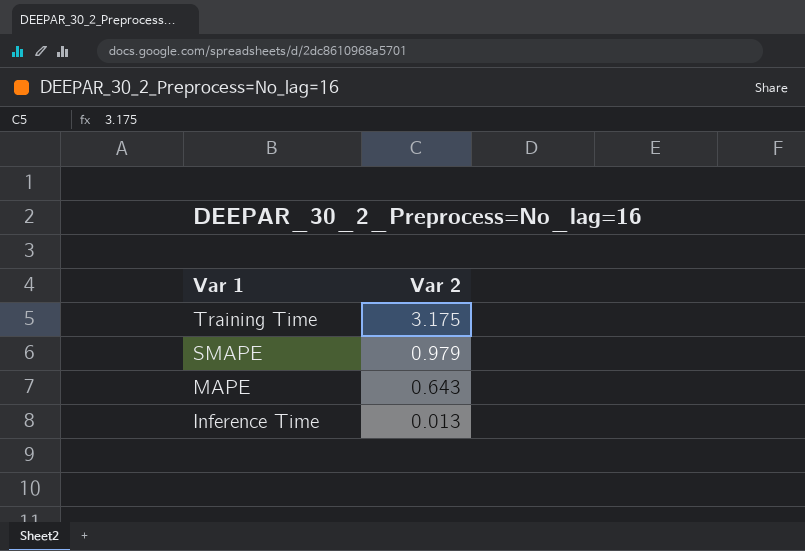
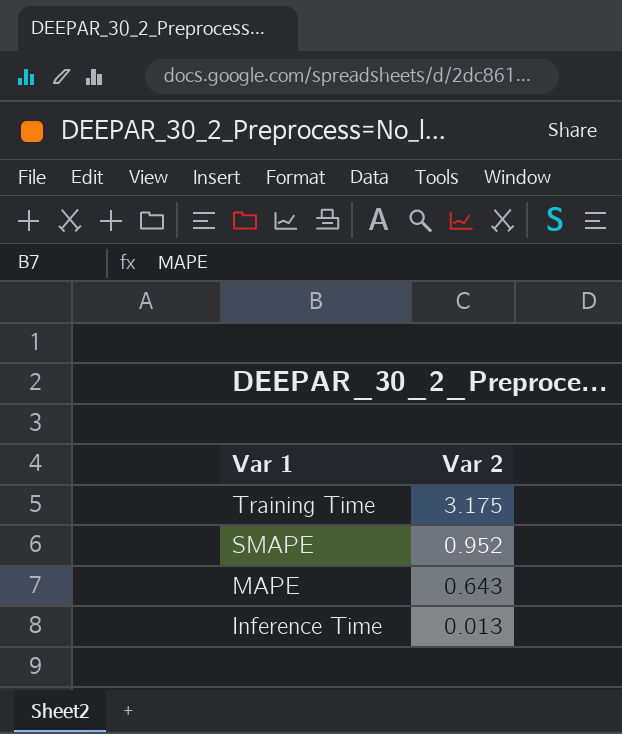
SMAPE | Var 2: 0.979 -> 0.952

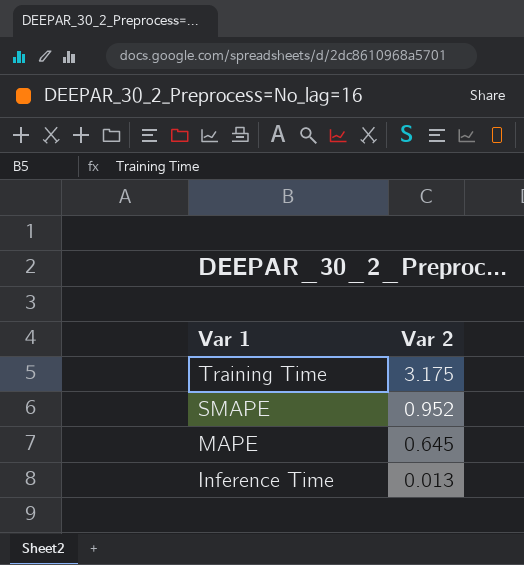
MAPE | Var 2: 0.643 -> 0.645

